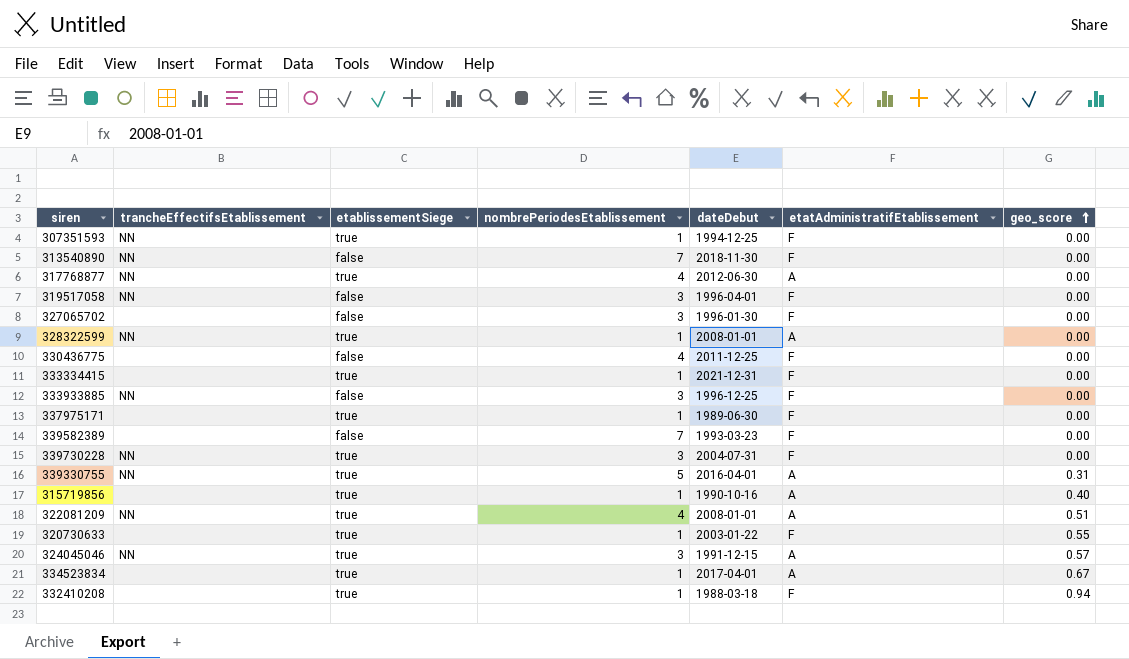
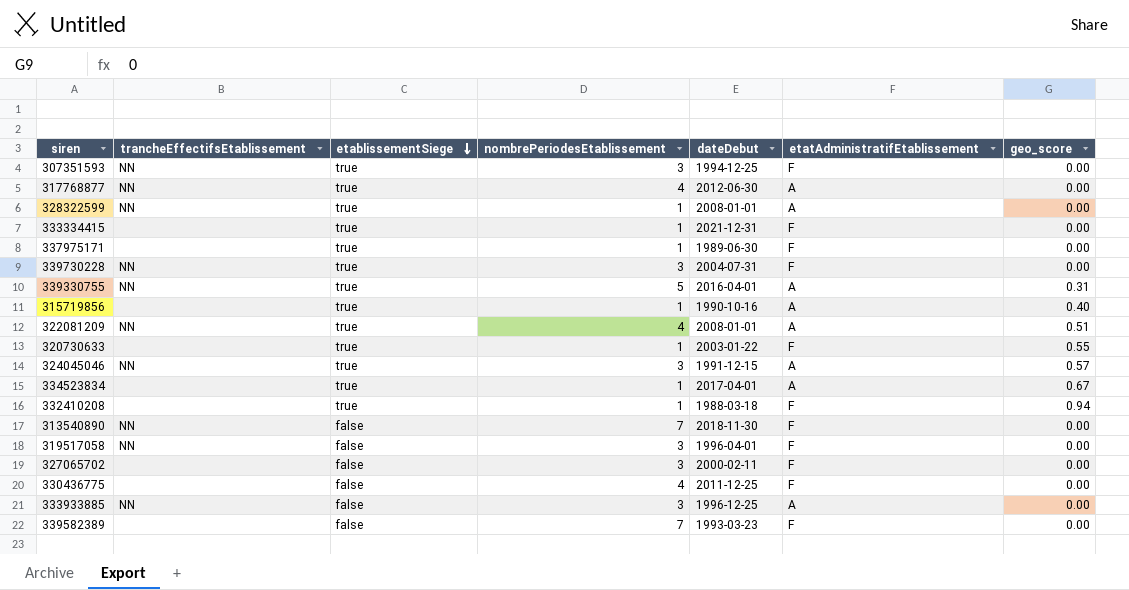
row order: geo_score ascending -> etablissementSiege descending
307351593 | nombrePeriodesEtablissement: 1 -> 3
327065702 | dateDebut: 1996-01-30 -> 2000-02-11
333933885 | etatAdministratifEtablissement: F -> A

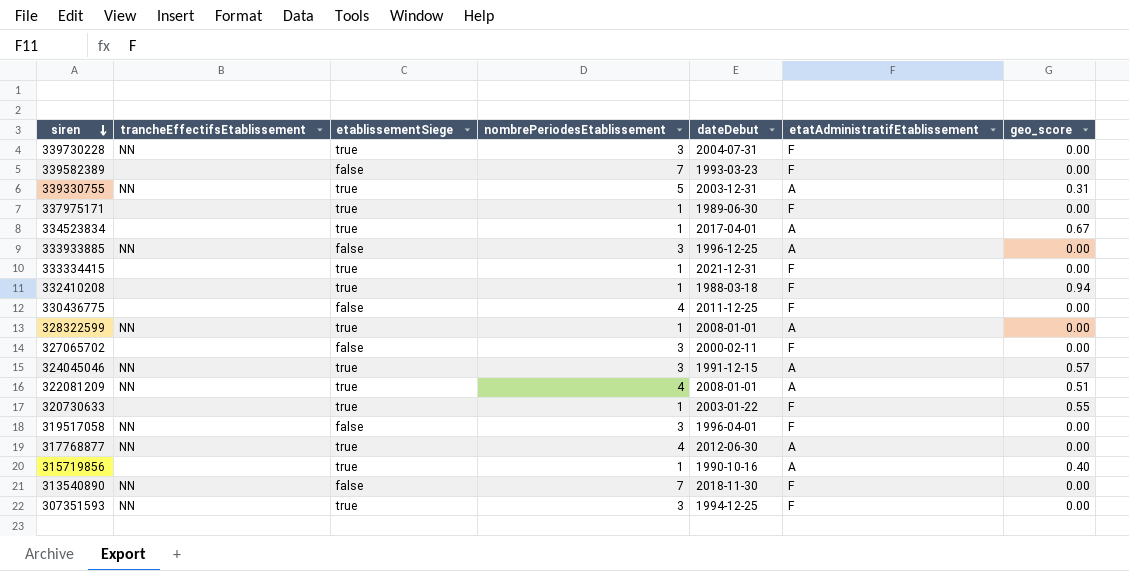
row order: etablissementSiege descending -> siren descending
339330755 | dateDebut: 2016-04-01 -> 2003-12-31

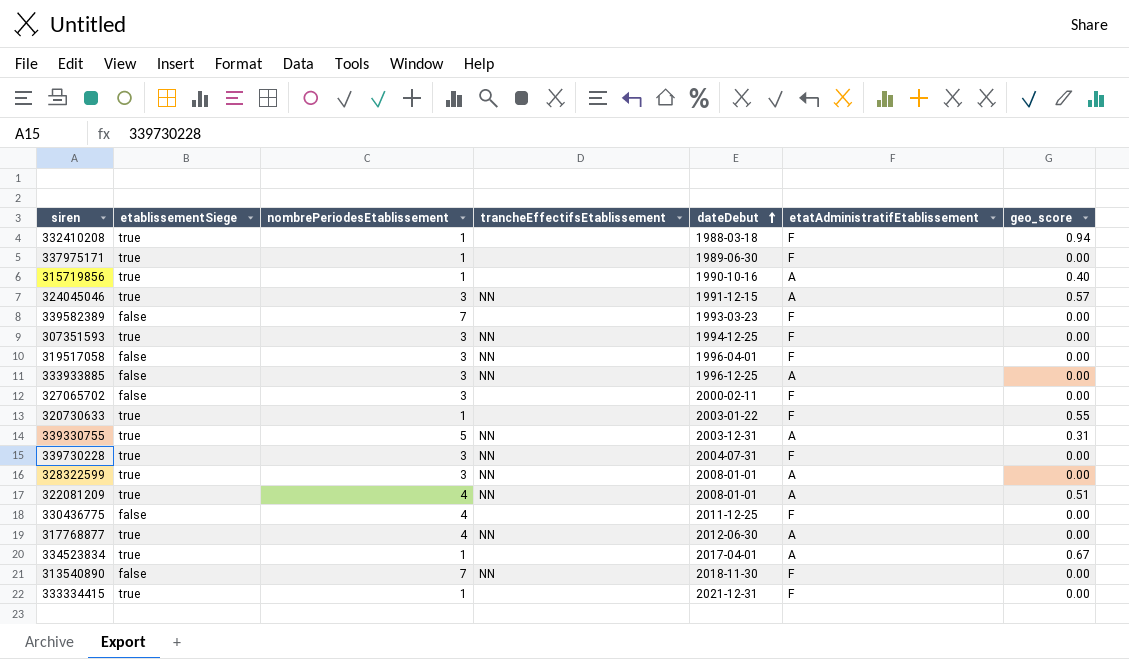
row order: siren descending -> dateDebut ascending
column trancheEffectifsEtablissement | position: 2 -> 4
328322599 | nombrePeriodesEtablissement: 1 -> 3

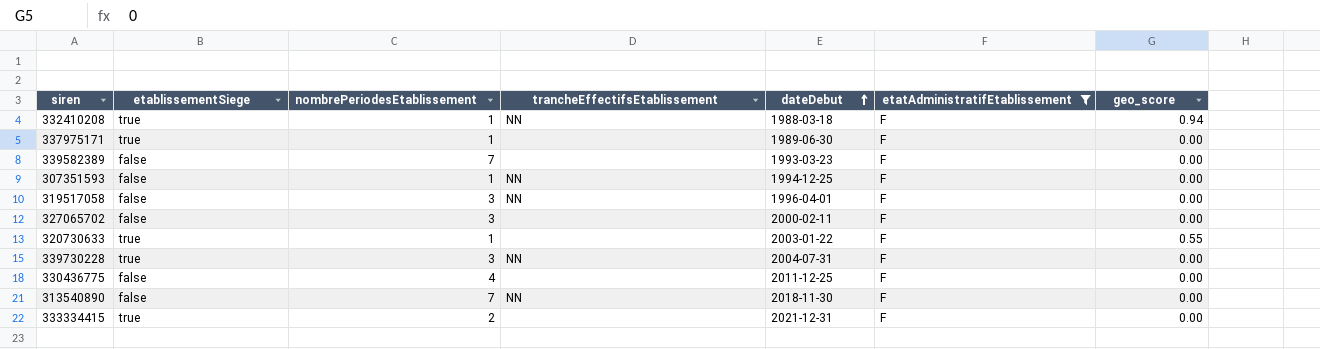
filter: none -> etatAdministratifEtablissement = F
332410208 | trancheEffectifsEtablissement: none -> NN
307351593 | etablissementSiege: true -> false
307351593 | nombrePeriodesEtablissement: 3 -> 1
333334415 | nombrePeriodesEtablissement: 1 -> 2

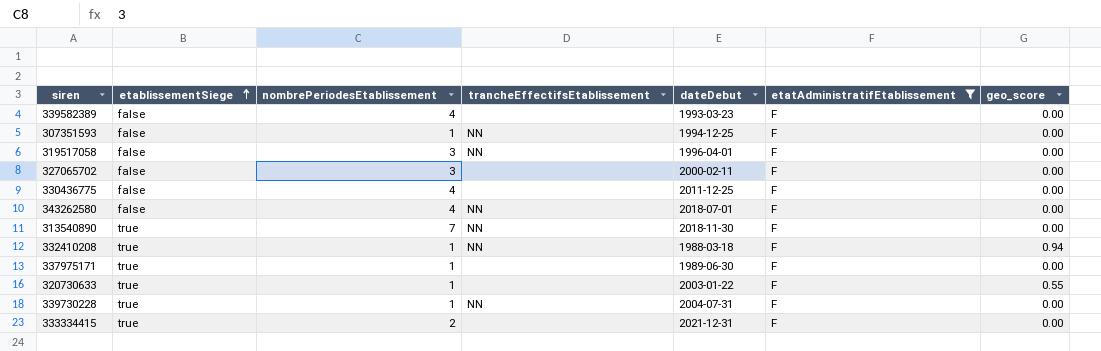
row order: dateDebut ascending -> etablissementSiege ascending
339582389 | nombrePeriodesEtablissement: 7 -> 4
row 343262580: none -> false | 4 | NN | 2018-07-01 | F | 0.00
313540890 | etablissementSiege: false -> true
339730228 | nombrePeriodesEtablissement: 3 -> 1

